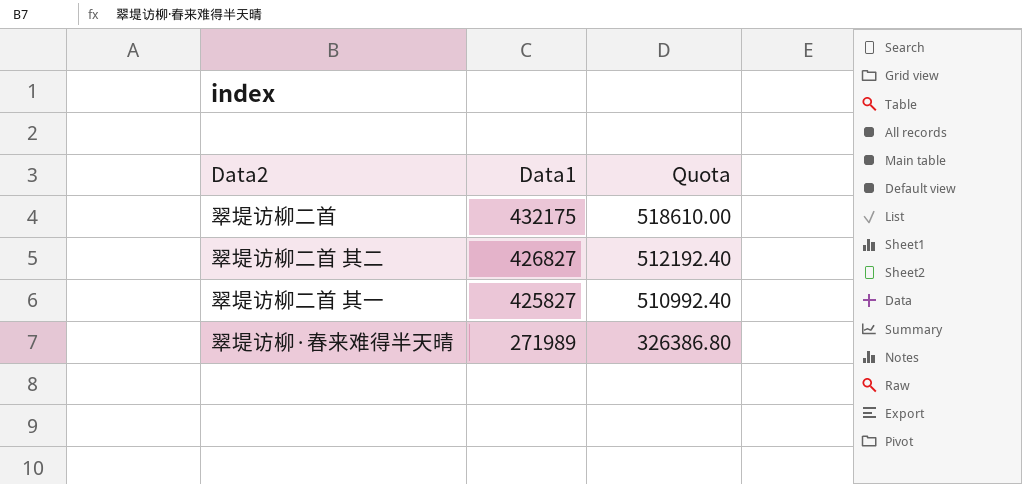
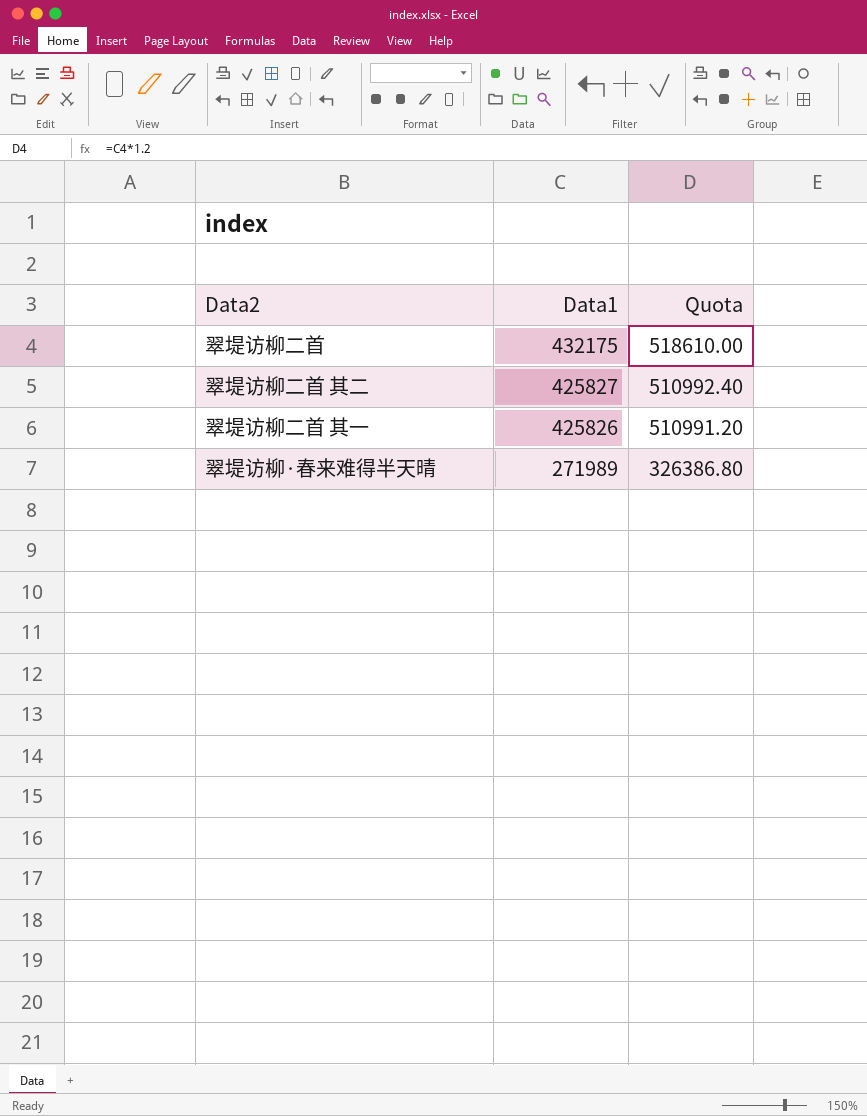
翠堤访柳二首 其二 | Data1: 426827 -> 425827
翠堤访柳二首 其二 | Quota: 512192.40 -> 510992.40
翠堤访柳二首 其一 | Data1: 425827 -> 425826
翠堤访柳二首 其一 | Quota: 510992.40 -> 510991.20

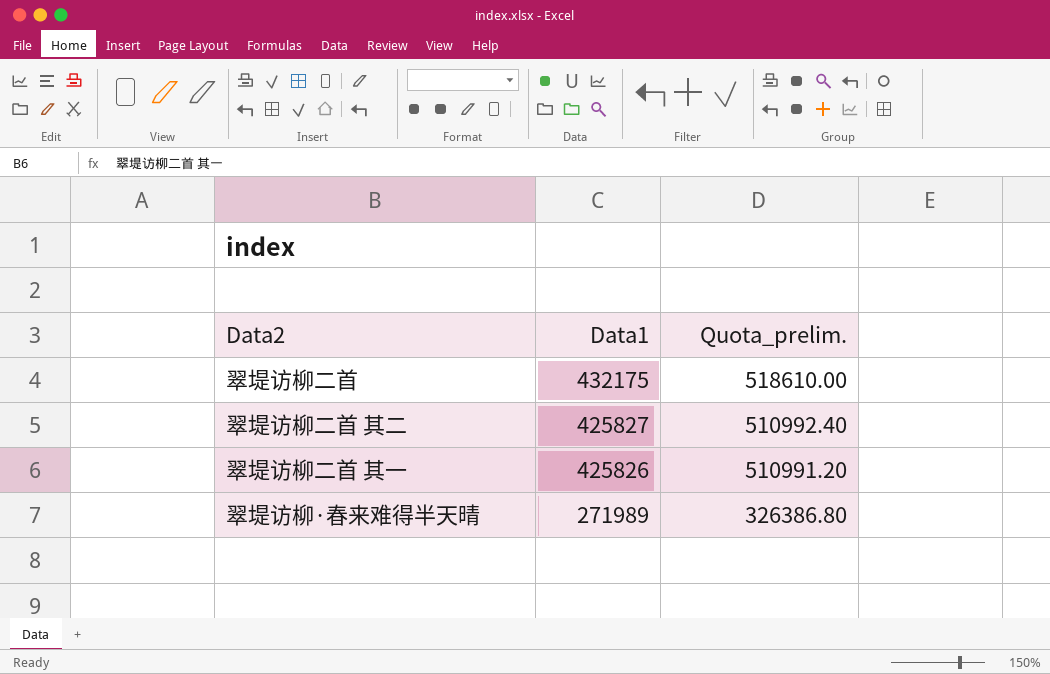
column name: Quota -> Quota_prelim.

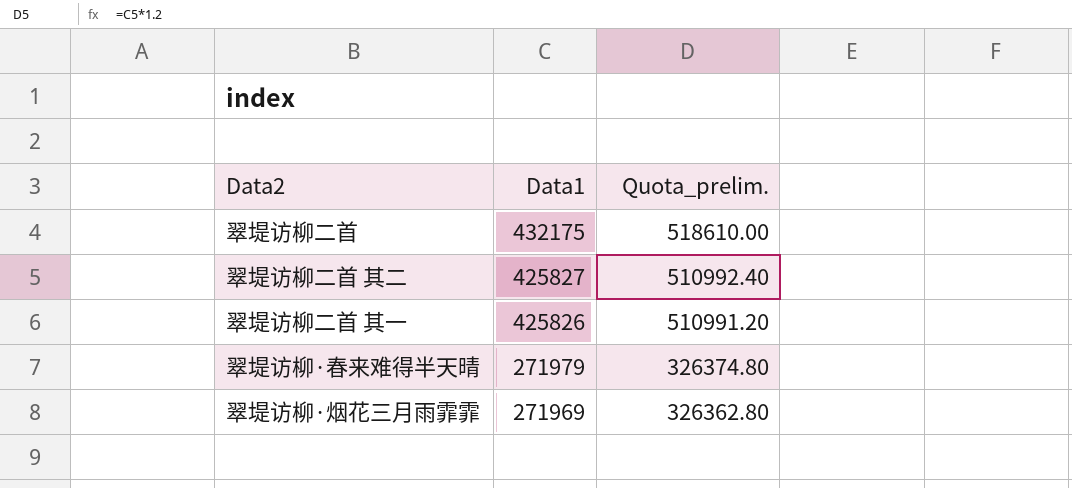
翠堤访柳·春来难得半天晴 | Data1: 271989 -> 271979
翠堤访柳·春来难得半天晴 | Quota_prelim.: 326386.80 -> 326374.80
row 翠堤访柳·烟花三月雨霏霏: none -> 271969 | 326362.80

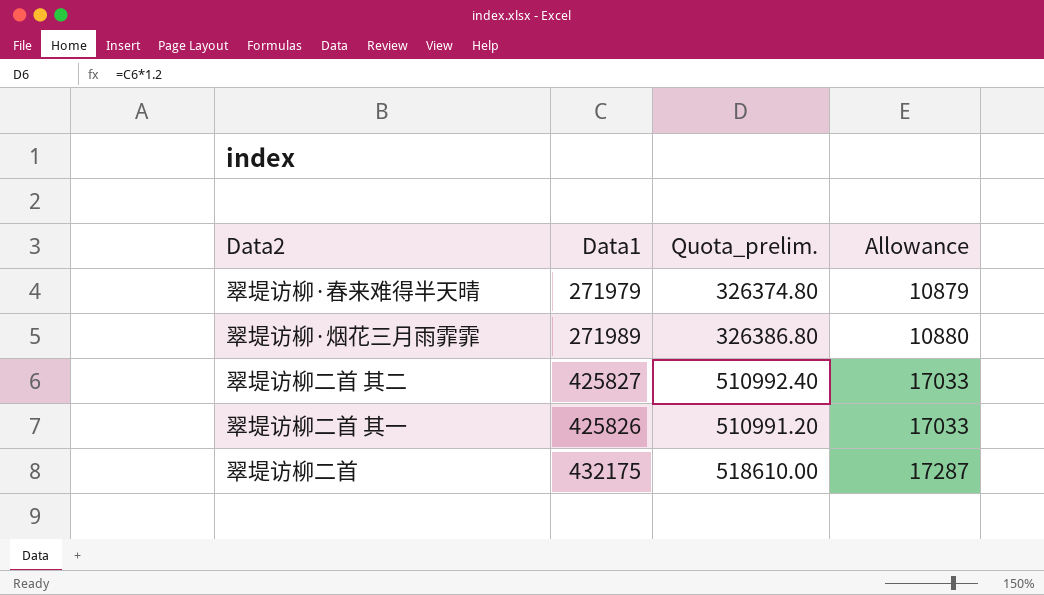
row order: Data1 descending -> Allowance ascending
column Allowance | formula: none -> [Data1] * 0.04
翠堤访柳·烟花三月雨霏霏 | Data1: 271969 -> 271989
翠堤访柳·烟花三月雨霏霏 | Quota_prelim.: 326362.80 -> 326386.80

